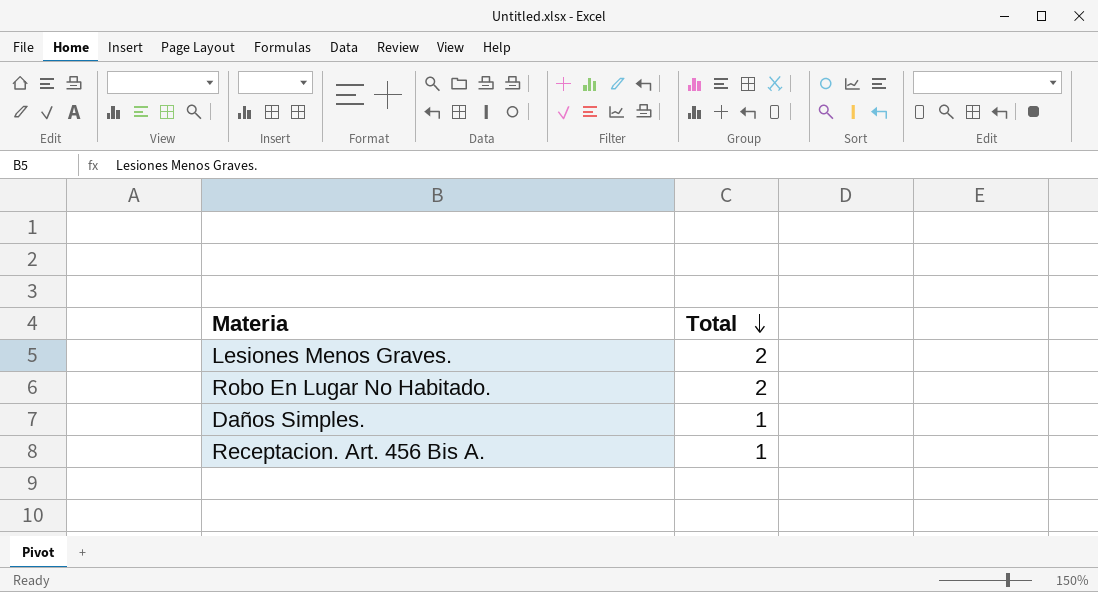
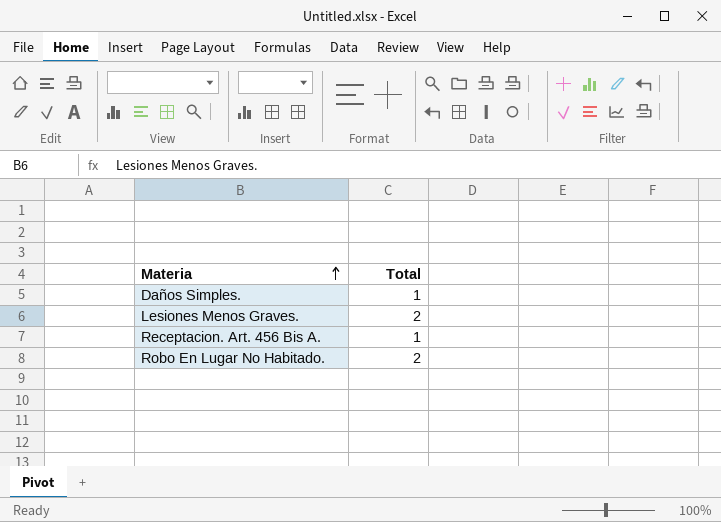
row order: Total descending -> Materia ascending

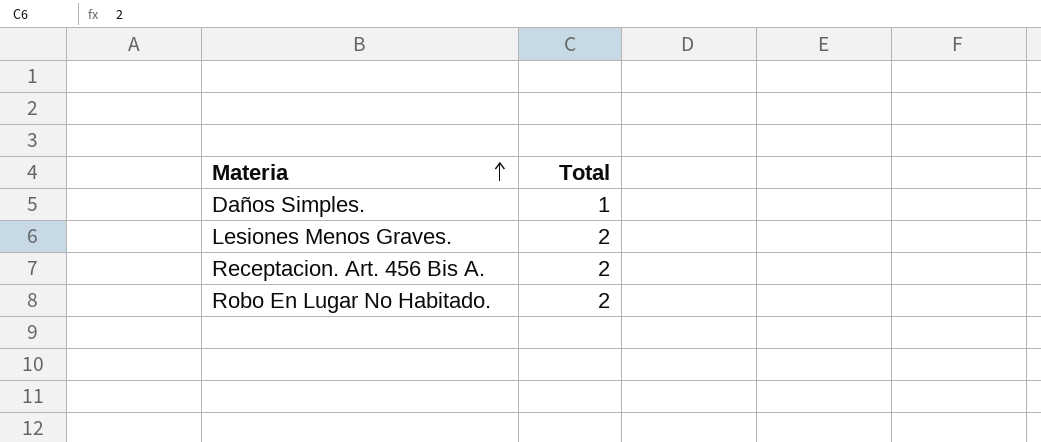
Receptacion. Art. 456 Bis A. | Total: 1 -> 2

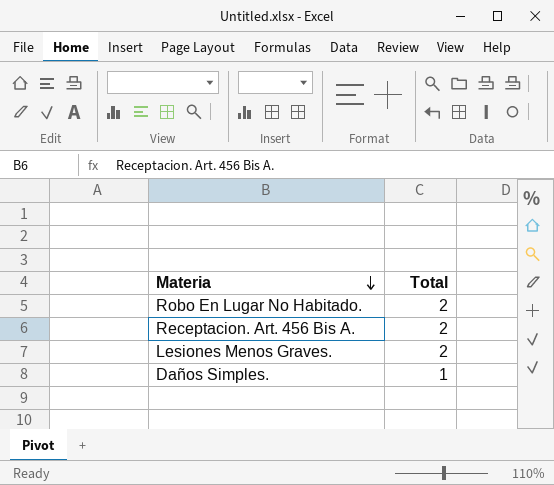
row order: Materia ascending -> Materia descending

